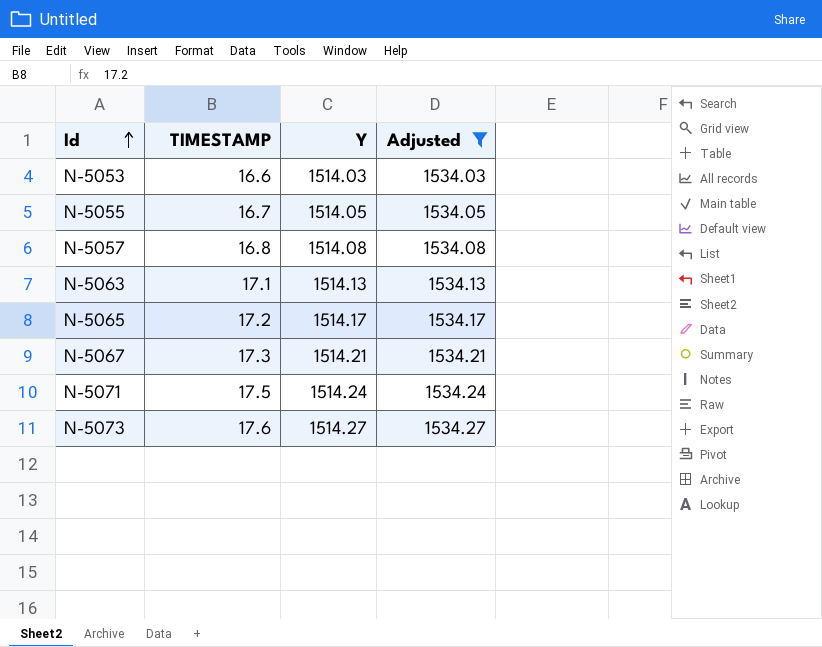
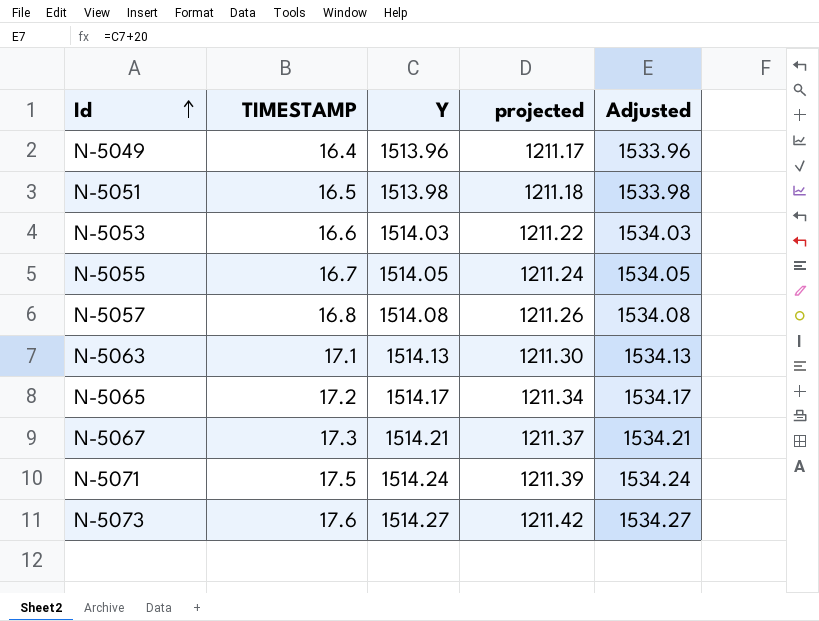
filter: Adjusted >= 1534.03 -> none
column projected | formula: none -> [Y] * 0.8

